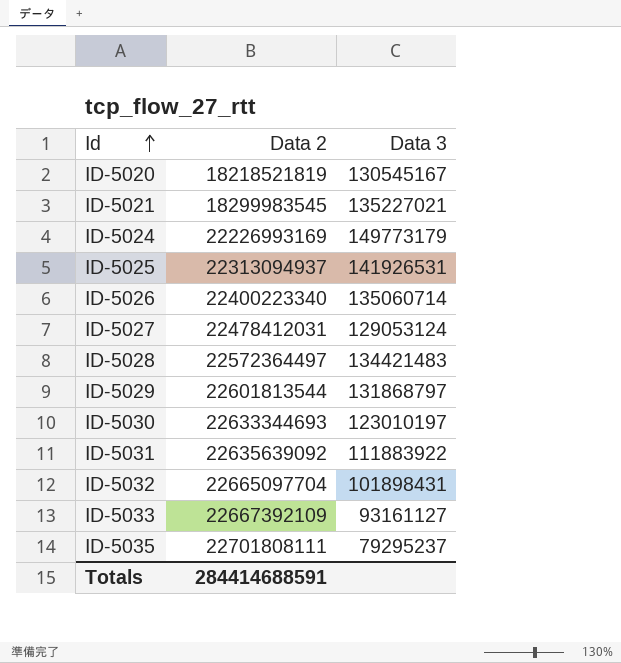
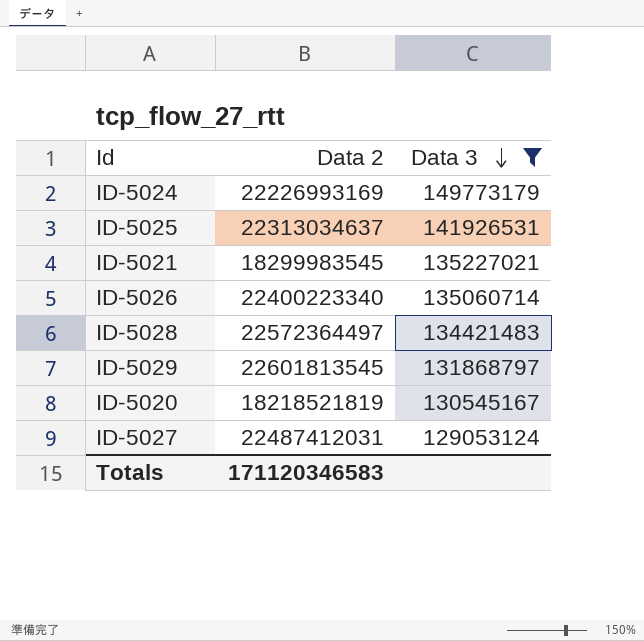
filter: none -> Data 3 >= 129053124
row order: Id ascending -> Data 3 descending
ID-5025 | Data 2: 22313094937 -> 22313034637
ID-5029 | Data 2: 22601813544 -> 22601813545
ID-5027 | Data 2: 22478412031 -> 22487412031
Totals | Data 2: 284414688591 -> 171120346583

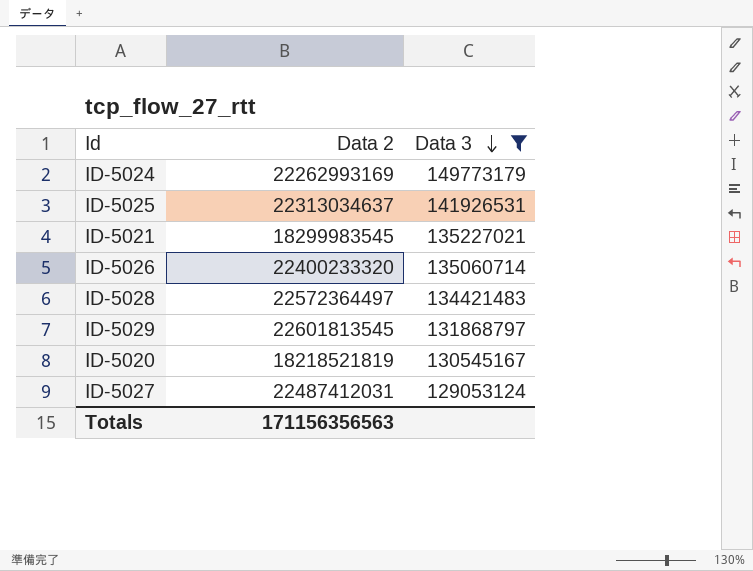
ID-5024 | Data 2: 22226993169 -> 22262993169
ID-5026 | Data 2: 22400223340 -> 22400233320
Totals | Data 2: 171120346583 -> 171156356563

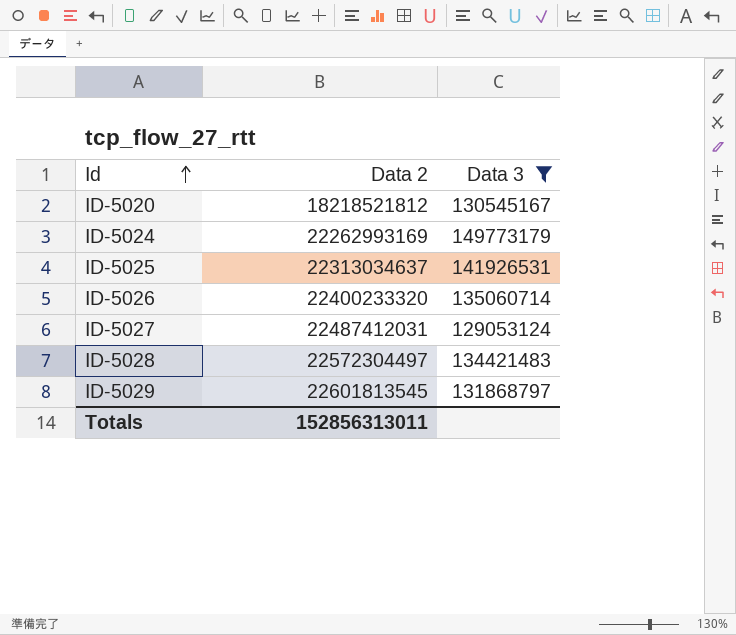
row order: Data 3 descending -> Id ascending
row ID-5021: 18299983545 | 135227021 -> none
ID-5020 | Data 2: 18218521819 -> 18218521812
ID-5028 | Data 2: 22572364497 -> 22572304497
Totals | Data 2: 171156356563 -> 152856313011

